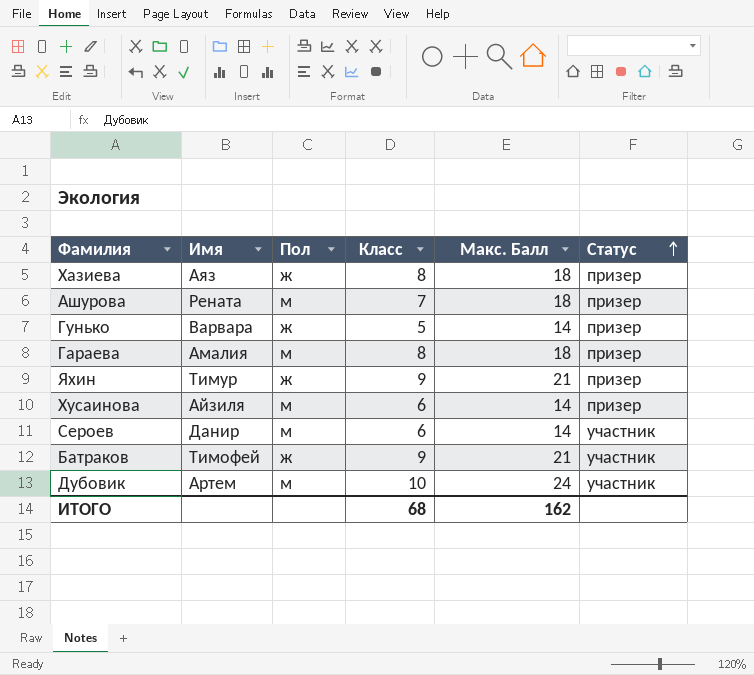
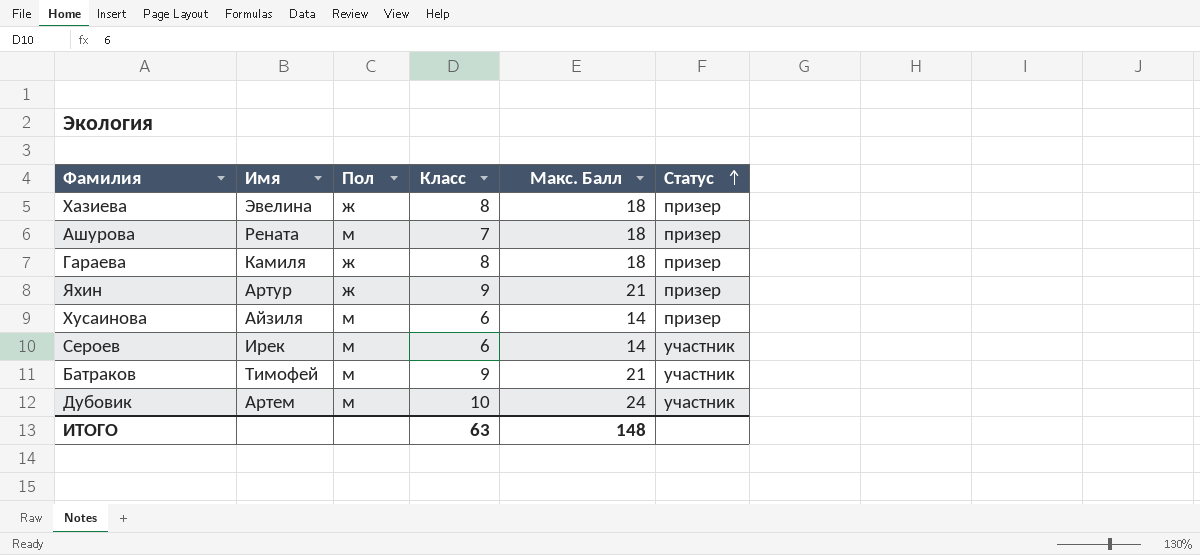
row Гунько: Варвара | ж | 5 | 14 | призер -> none
Хазиева | Имя: Аяз -> Эвелина
Гараева | Имя: Амалия -> Камиля
Гараева | Пол: м -> ж
Яхин | Имя: Тимур -> Артур
Сероев | Имя: Данир -> Ирек
Батраков | Пол: ж -> м
ИТОГО | Класс: 68 -> 63
ИТОГО | Макс. Балл: 162 -> 148

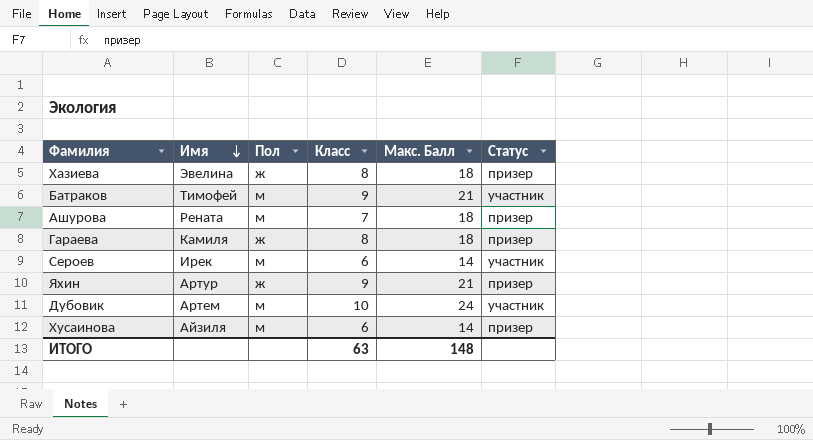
row order: Статус ascending -> Имя descending

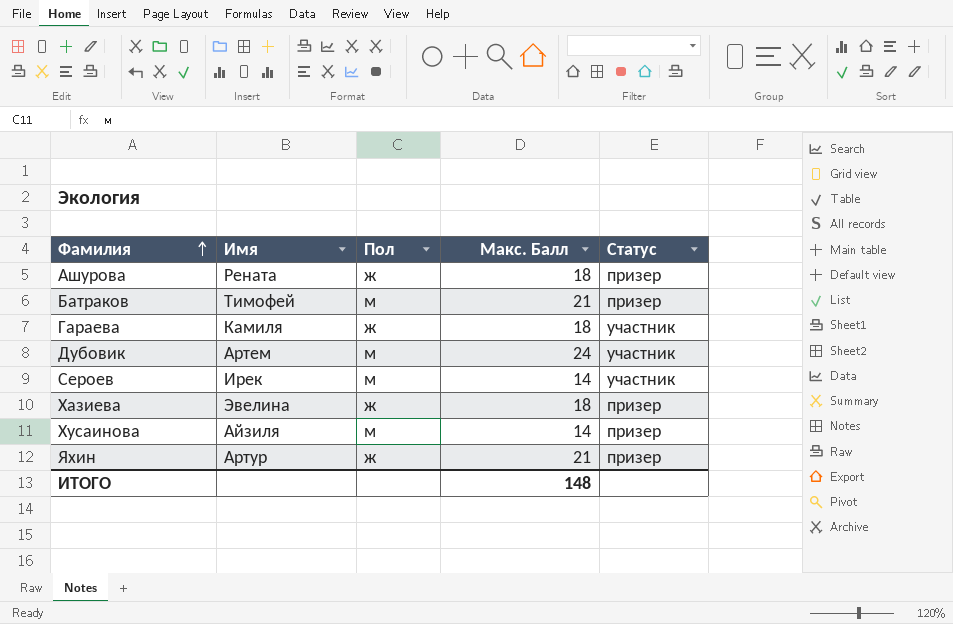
row order: Имя descending -> Фамилия ascending
column Класс | position: 4 -> none
Ашурова | Пол: м -> ж
Батраков | Статус: участник -> призер
Гараева | Статус: призер -> участник

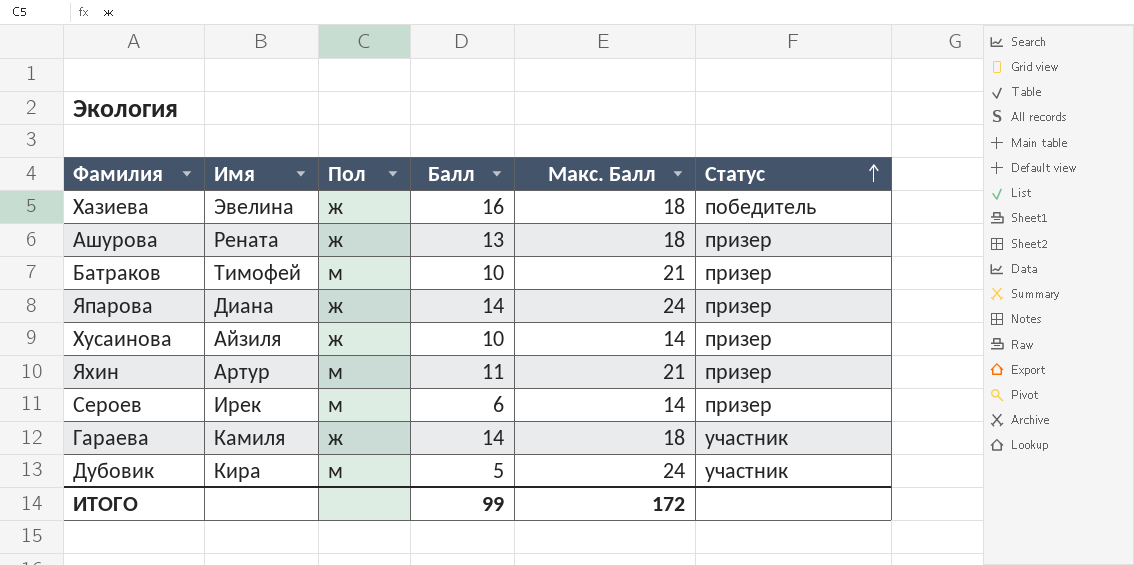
row order: Фамилия ascending -> Статус ascending
column Балл | position: none -> 4
Хазиева | Статус: призер -> победитель
row Япарова: none -> Диана | ж | 14 | 24 | призер
Хусаинова | Пол: м -> ж
Яхин | Пол: ж -> м
Сероев | Статус: участник -> призер
Дубовик | Имя: Артем -> Кира
ИТОГО | Макс. Балл: 148 -> 172

